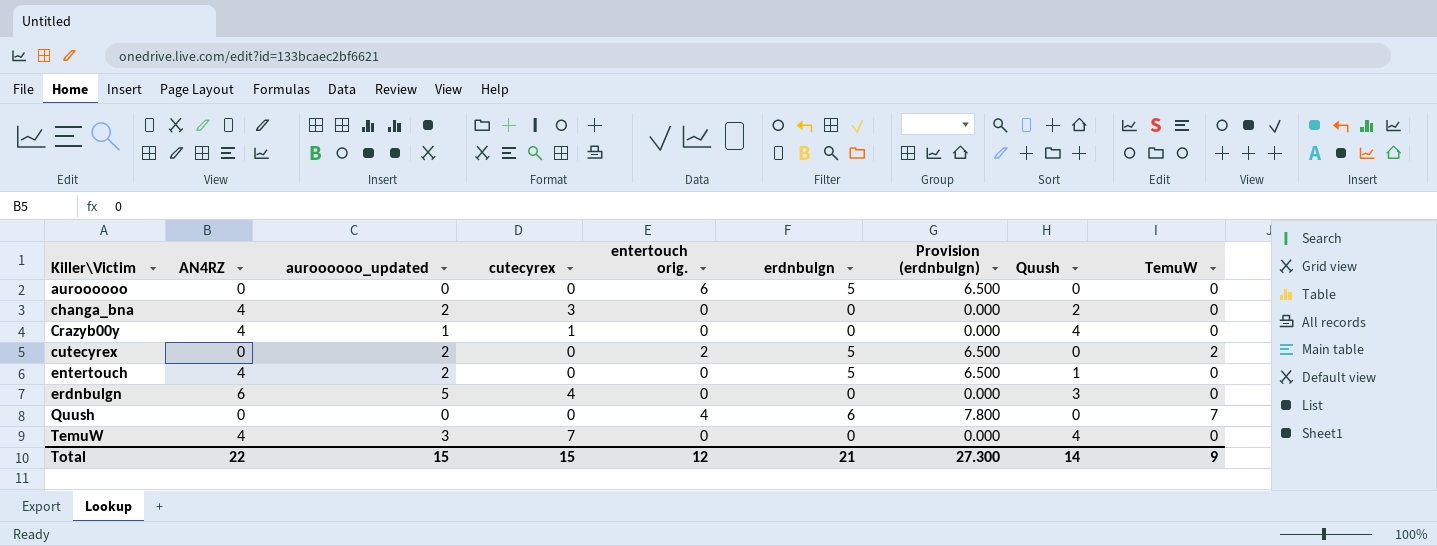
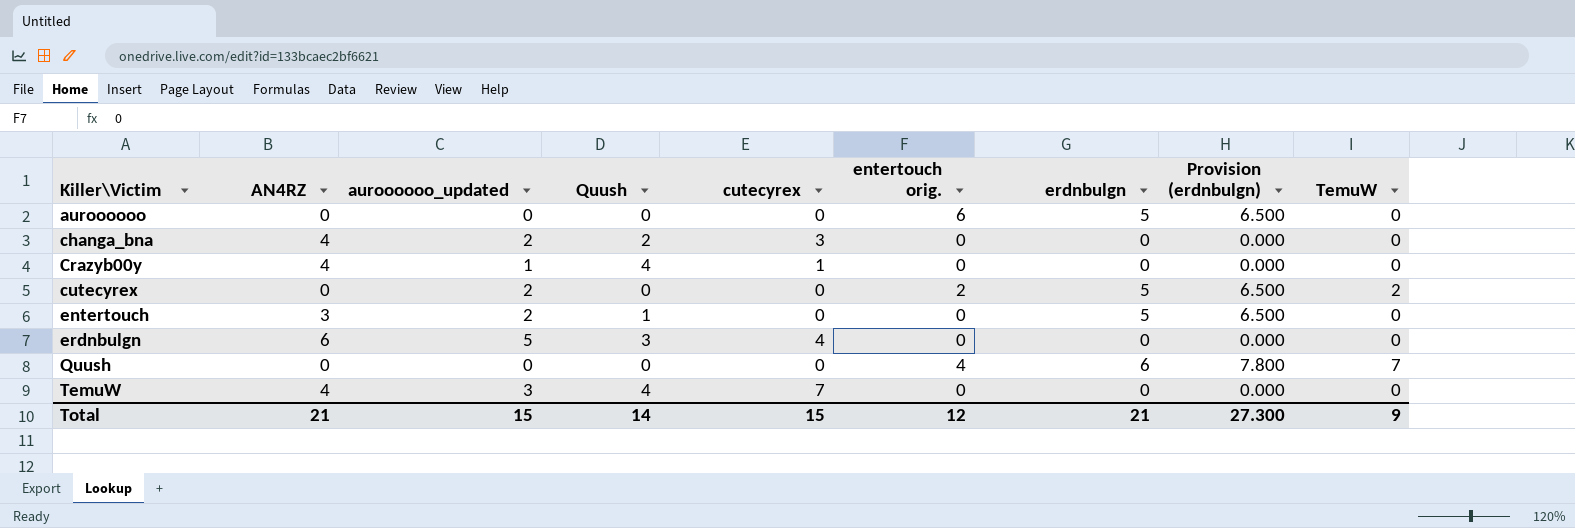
column Quush | position: 8 -> 4
entertouch | AN4RZ: 4 -> 3
Total | AN4RZ: 22 -> 21

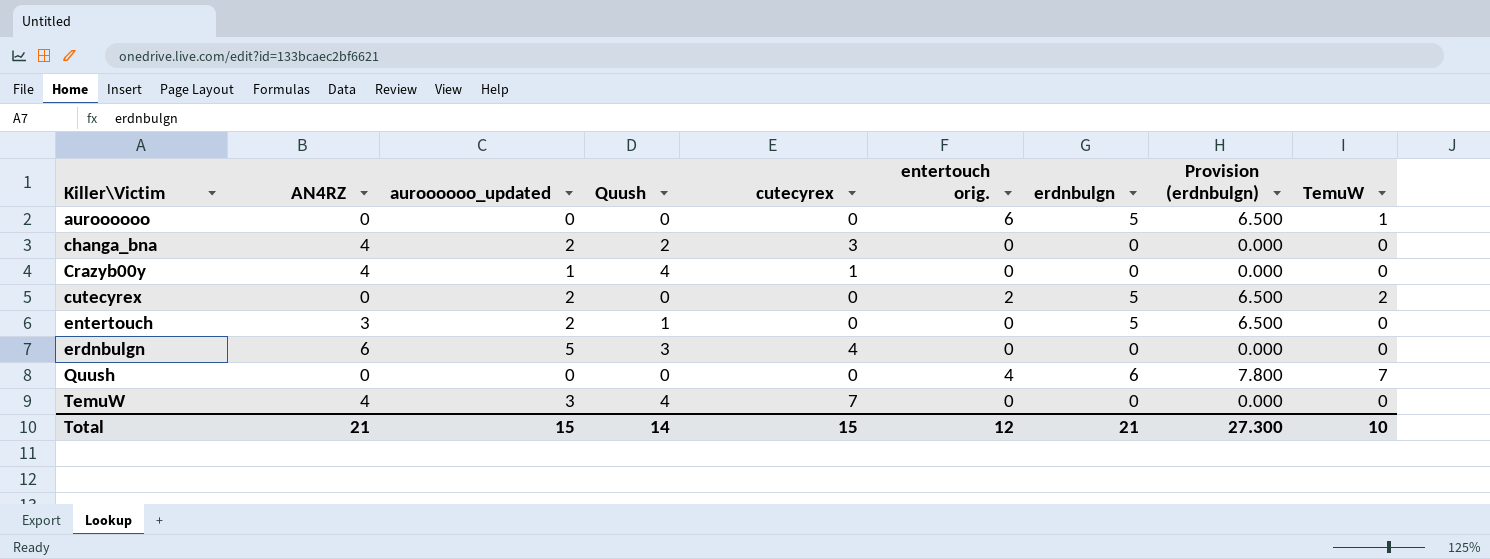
auroooooo | TemuW: 0 -> 1
Total | TemuW: 9 -> 10

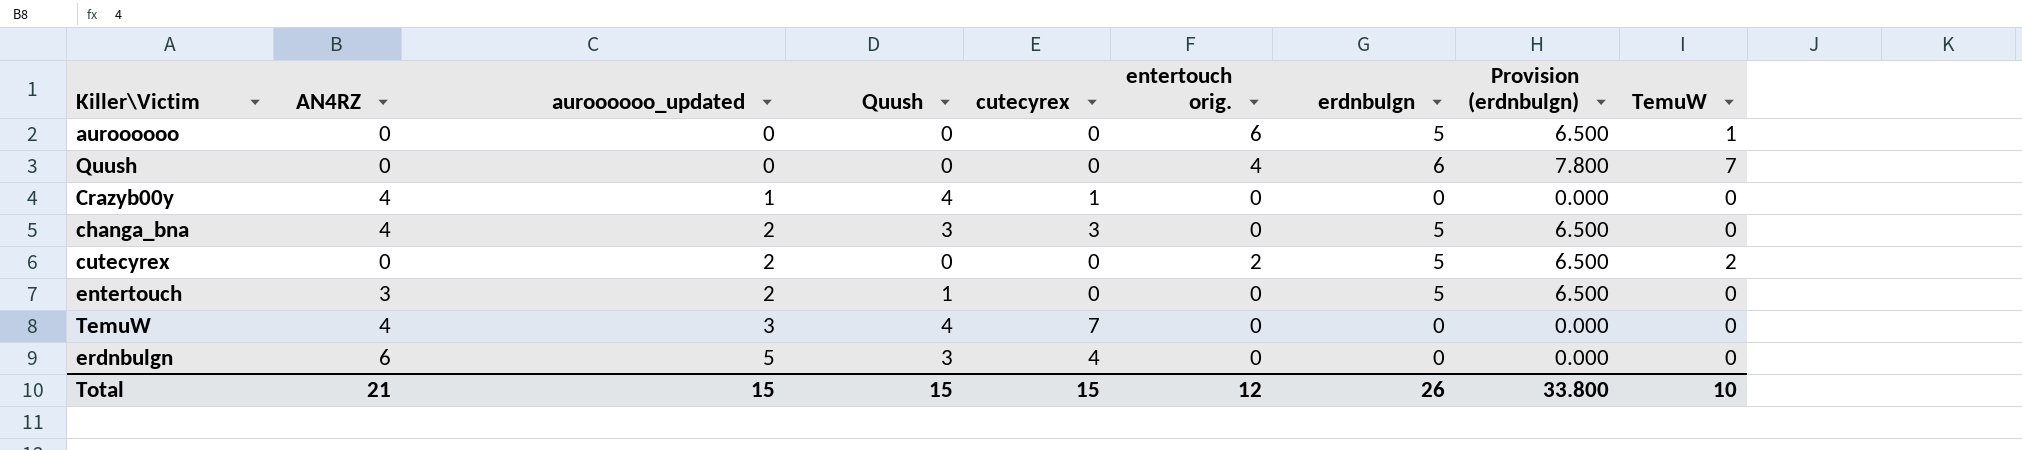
row order: Killer\Victim ascending -> auroooooo_updated ascending
changa_bna | Quush: 2 -> 3
changa_bna | erdnbulgn: 0 -> 5
changa_bna | Provision (erdnbulgn): 0.000 -> 6.500
Total | Quush: 14 -> 15
Total | erdnbulgn: 21 -> 26
Total | Provision (erdnbulgn): 27.300 -> 33.800

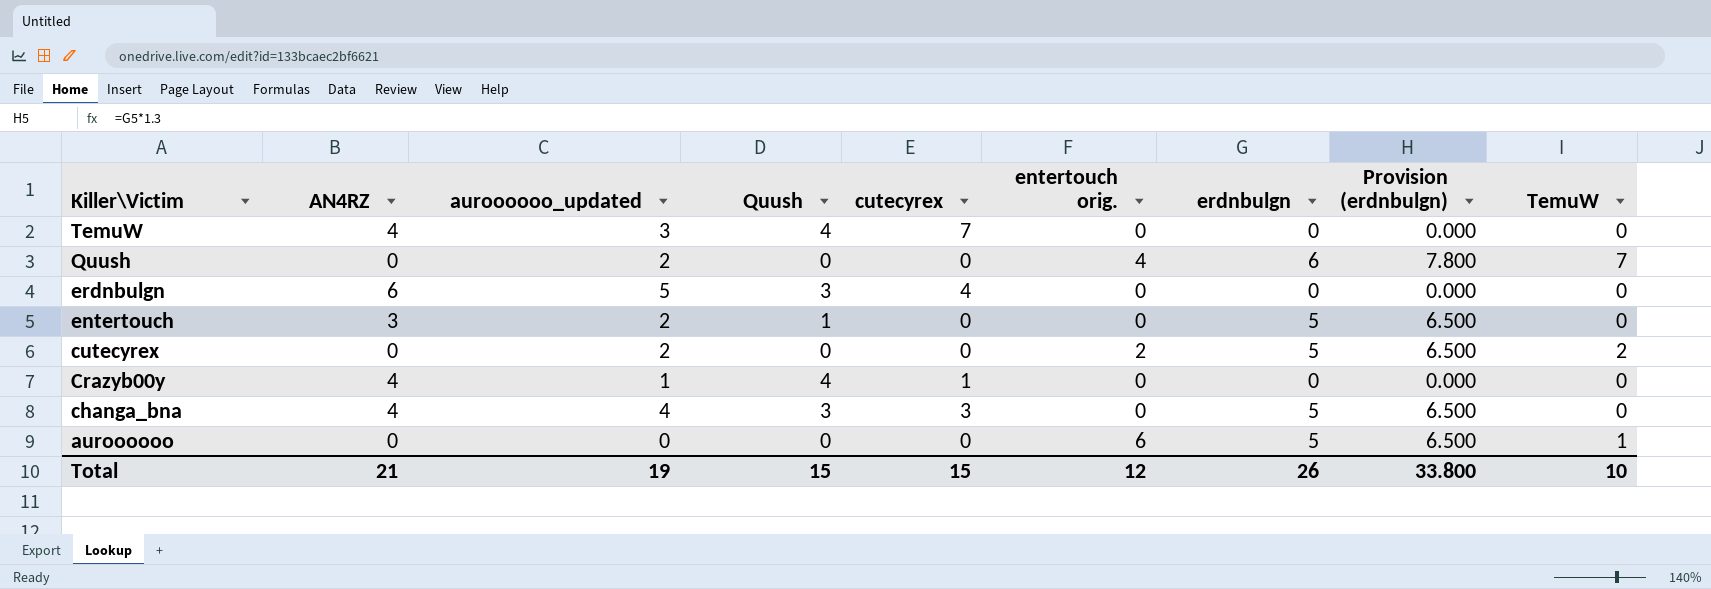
row order: auroooooo_updated ascending -> Killer\Victim descending
Quush | auroooooo_updated: 0 -> 2
changa_bna | auroooooo_updated: 2 -> 4
Total | auroooooo_updated: 15 -> 19

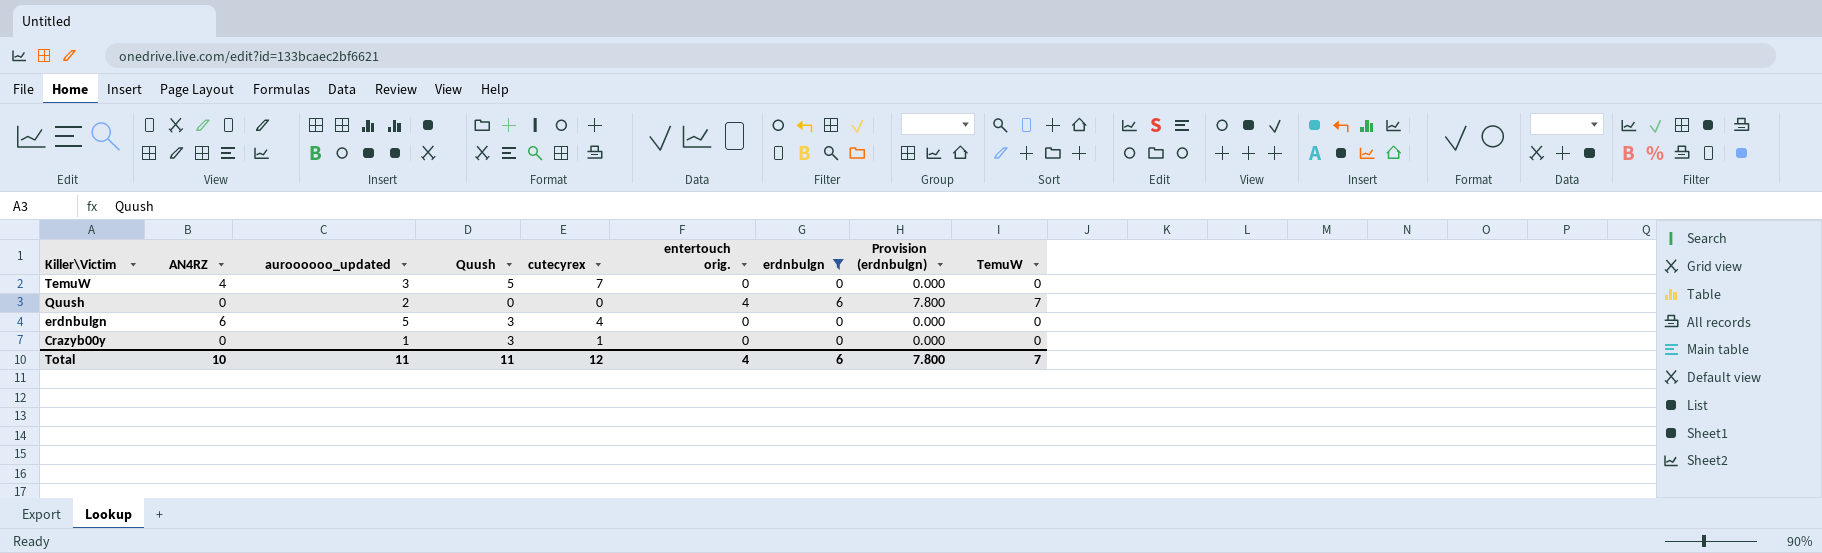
filter: none -> erdnbulgn != 5
TemuW | Quush: 4 -> 5
Crazyb00y | AN4RZ: 4 -> 0
Crazyb00y | Quush: 4 -> 3
Total | AN4RZ: 21 -> 10
Total | auroooooo_updated: 19 -> 11
Total | Quush: 15 -> 11
Total | cutecyrex: 15 -> 12
Total | entertouch orig.: 12 -> 4
Total | erdnbulgn: 26 -> 6
Total | Provision (erdnbulgn): 33.800 -> 7.800
Total | TemuW: 10 -> 7

